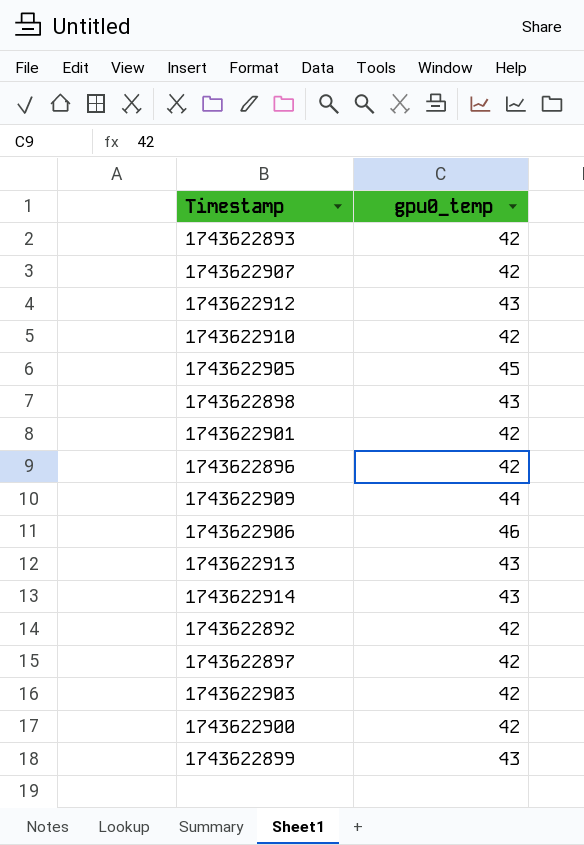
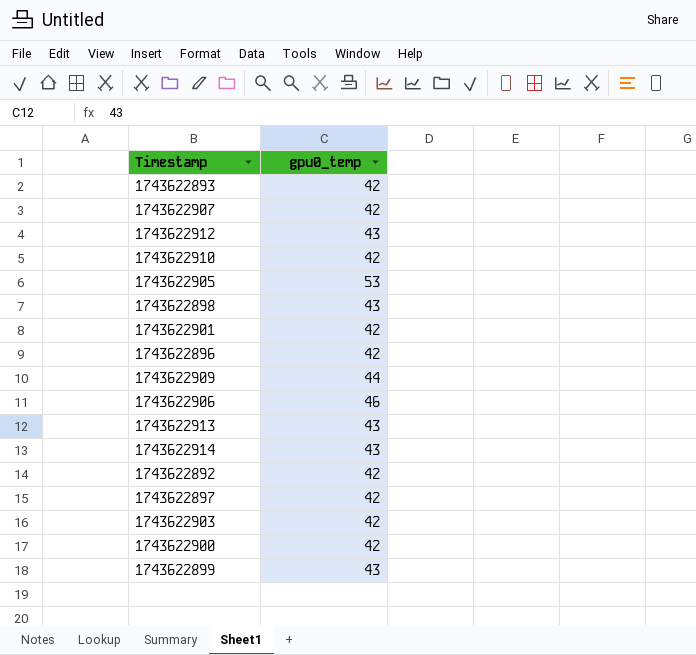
1743622905 | gpu0_temp: 45 -> 53

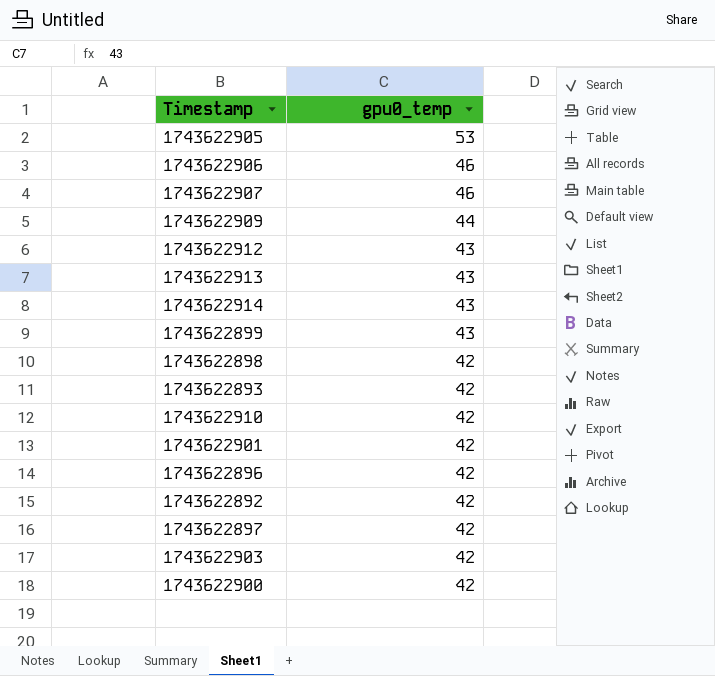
row order: none -> gpu0_temp descending
1743622907 | gpu0_temp: 42 -> 46
1743622898 | gpu0_temp: 43 -> 42

